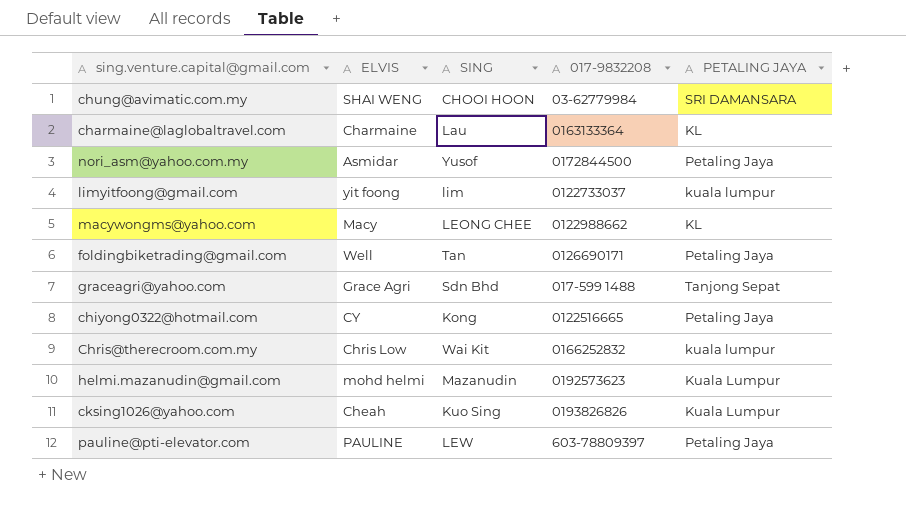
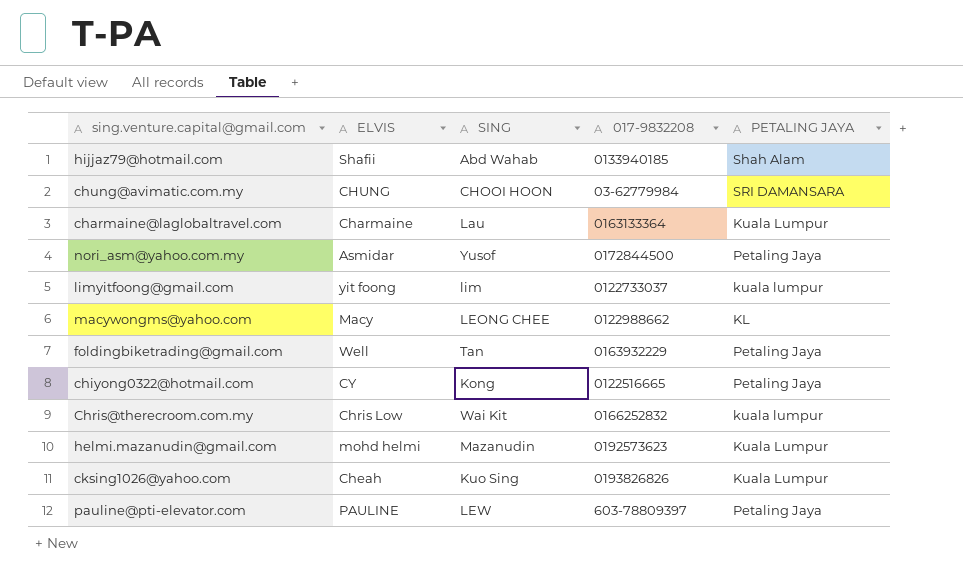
row graceagri@yahoo.com: Grace Agri | Sdn Bhd | 017-599 1488 | Tanjong Sepat -> none
row hijjaz79@hotmail.com: none -> Shafii | Abd Wahab | 0133940185 | Shah Alam
chung@avimatic.com.my | ELVIS: SHAI WENG -> CHUNG
charmaine@laglobaltravel.com | PETALING JAYA: KL -> Kuala Lumpur
foldingbiketrading@gmail.com | 017-9832208: 0126690171 -> 0163932229

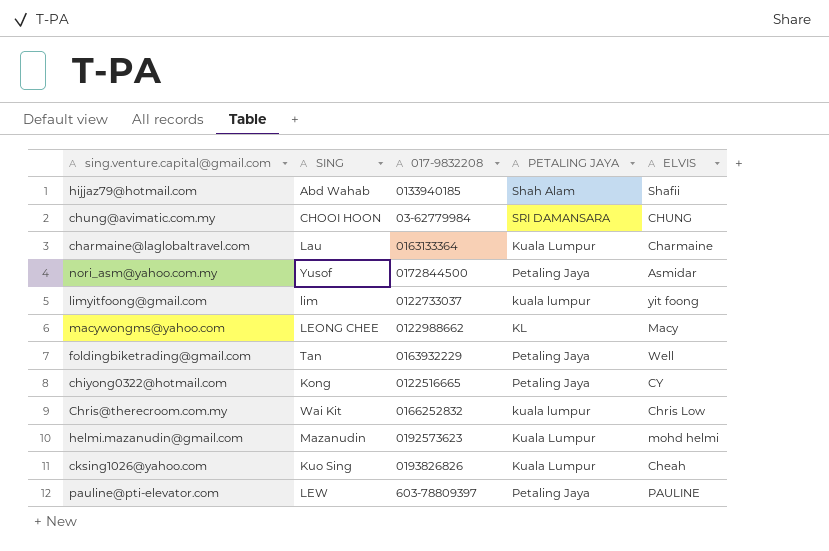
column ELVIS | position: 2 -> 5

